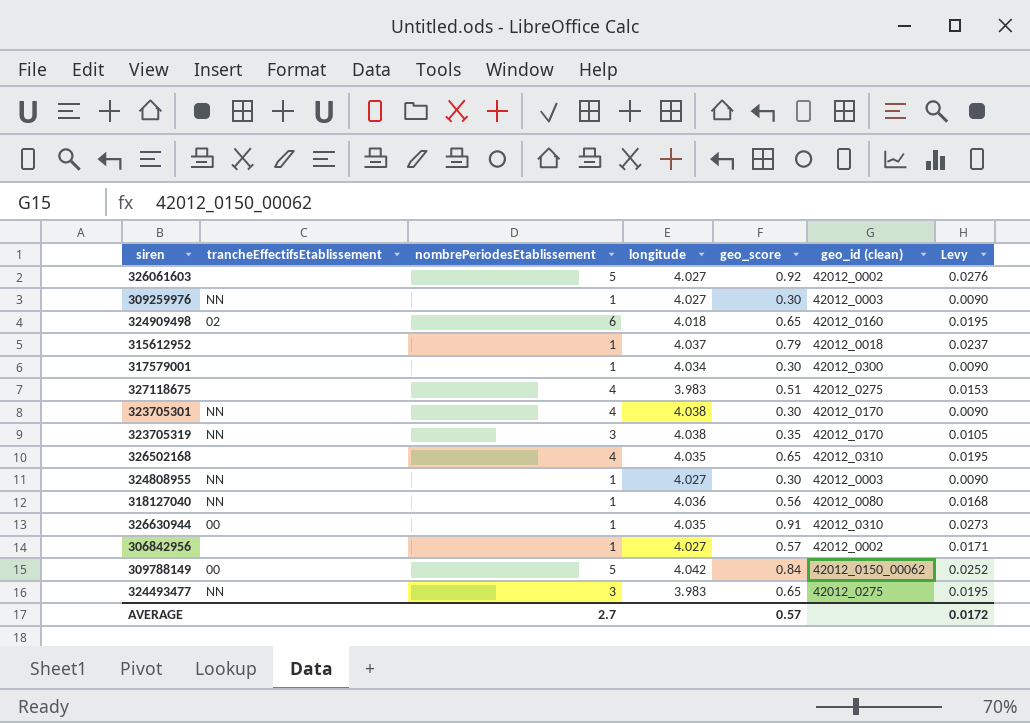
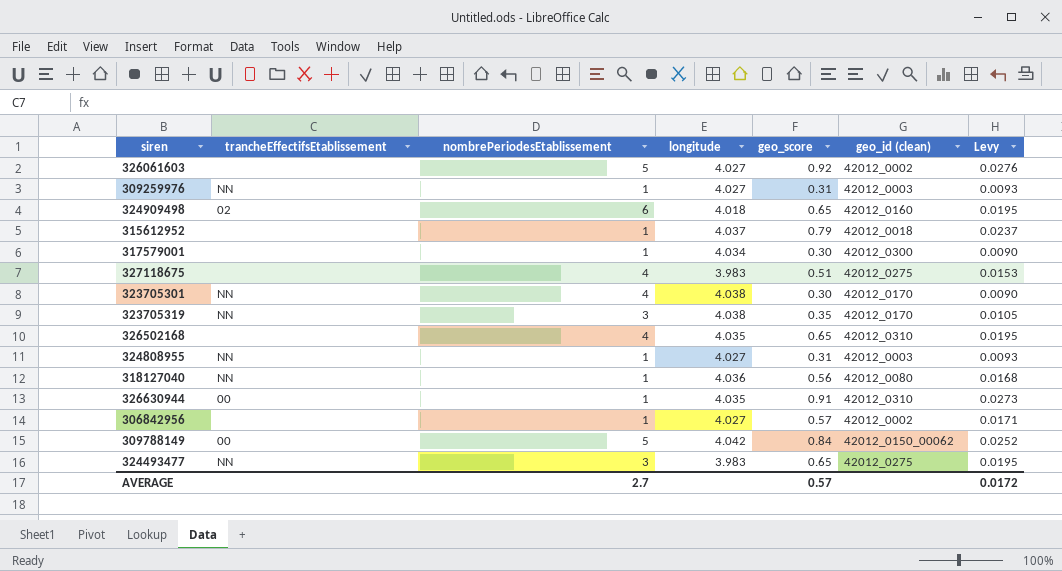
309259976 | geo_score: 0.30 -> 0.31
309259976 | Levy: 0.0090 -> 0.0093
324808955 | geo_score: 0.30 -> 0.31
324808955 | Levy: 0.0090 -> 0.0093

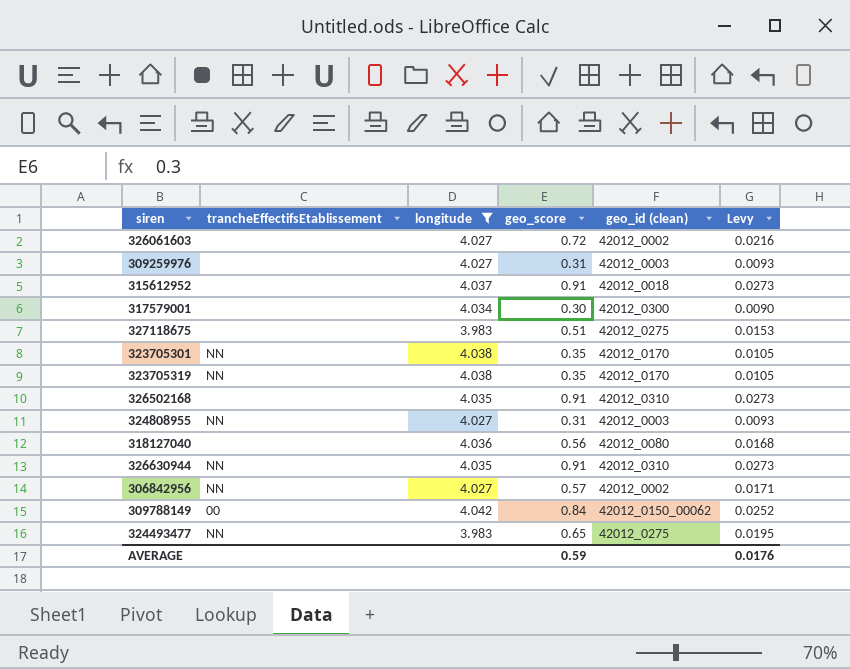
filter: none -> longitude != 4.018
column nombrePeriodesEtablissement | position: 3 -> none
326061603 | geo_score: 0.92 -> 0.72
326061603 | Levy: 0.0276 -> 0.0216
309259976 | trancheEffectifsEtablissement: NN -> none
315612952 | geo_score: 0.79 -> 0.91
315612952 | Levy: 0.0237 -> 0.0273
323705301 | geo_score: 0.30 -> 0.35
323705301 | Levy: 0.0090 -> 0.0105
326502168 | geo_score: 0.65 -> 0.91
326502168 | Levy: 0.0195 -> 0.0273
318127040 | trancheEffectifsEtablissement: NN -> none
326630944 | trancheEffectifsEtablissement: 00 -> NN
306842956 | trancheEffectifsEtablissement: none -> NN
AVERAGE | geo_score: 0.57 -> 0.59
AVERAGE | Levy: 0.0172 -> 0.0176

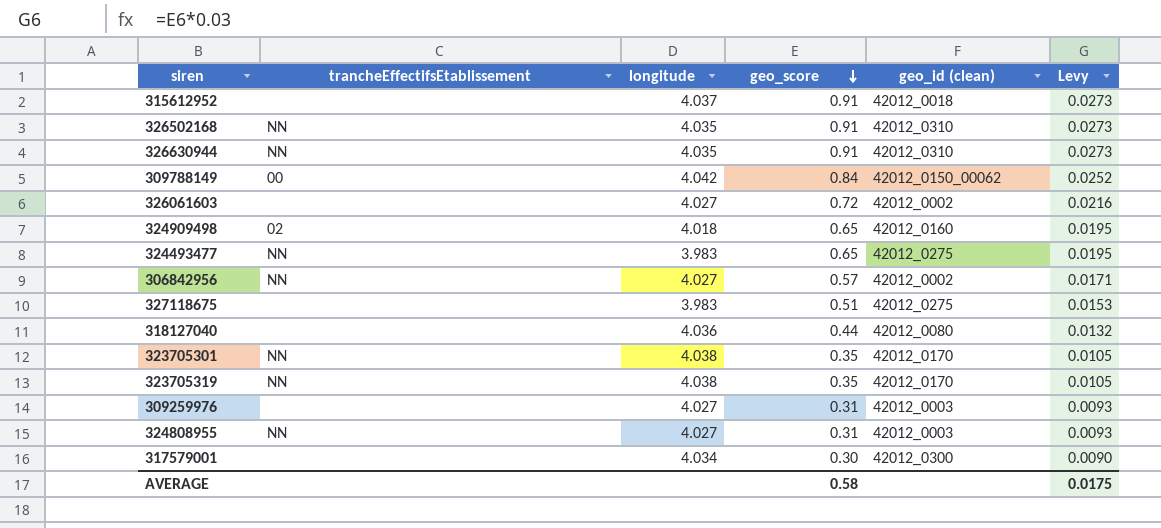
filter: longitude != 4.018 -> none
row order: none -> geo_score descending
326502168 | trancheEffectifsEtablissement: none -> NN
318127040 | geo_score: 0.56 -> 0.44
318127040 | Levy: 0.0168 -> 0.0132
AVERAGE | geo_score: 0.59 -> 0.58
AVERAGE | Levy: 0.0176 -> 0.0175

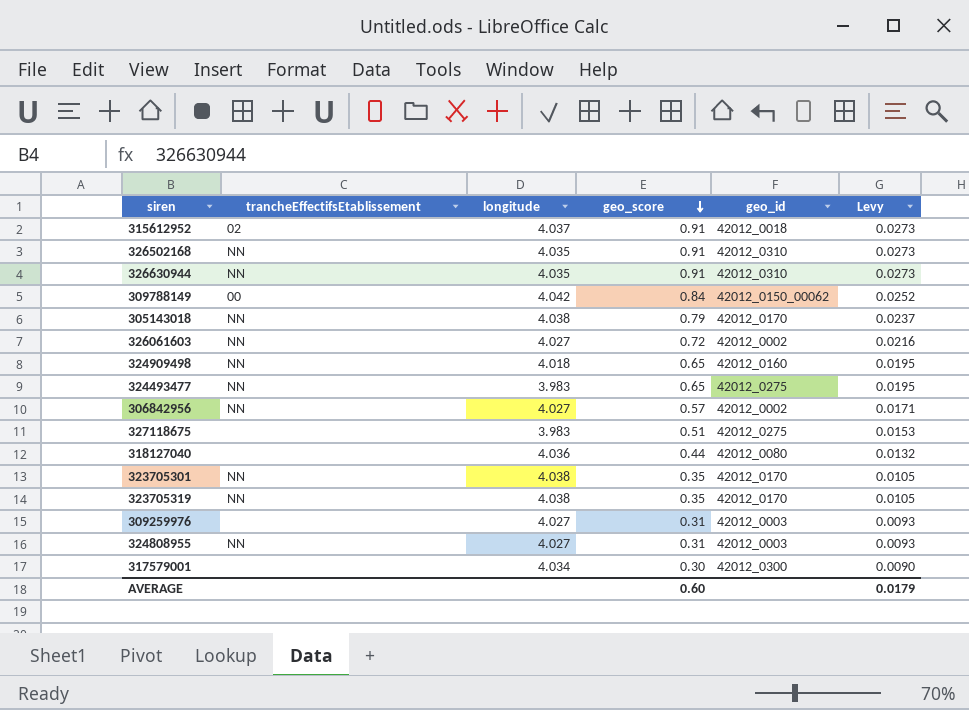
column name: geo_id (clean) -> geo_id
315612952 | trancheEffectifsEtablissement: none -> 02
row 305143018: none -> NN | 4.038 | 0.79 | 42012_0170 | 0.0237
326061603 | trancheEffectifsEtablissement: none -> NN
324909498 | trancheEffectifsEtablissement: 02 -> NN
AVERAGE | geo_score: 0.58 -> 0.60
AVERAGE | Levy: 0.0175 -> 0.0179

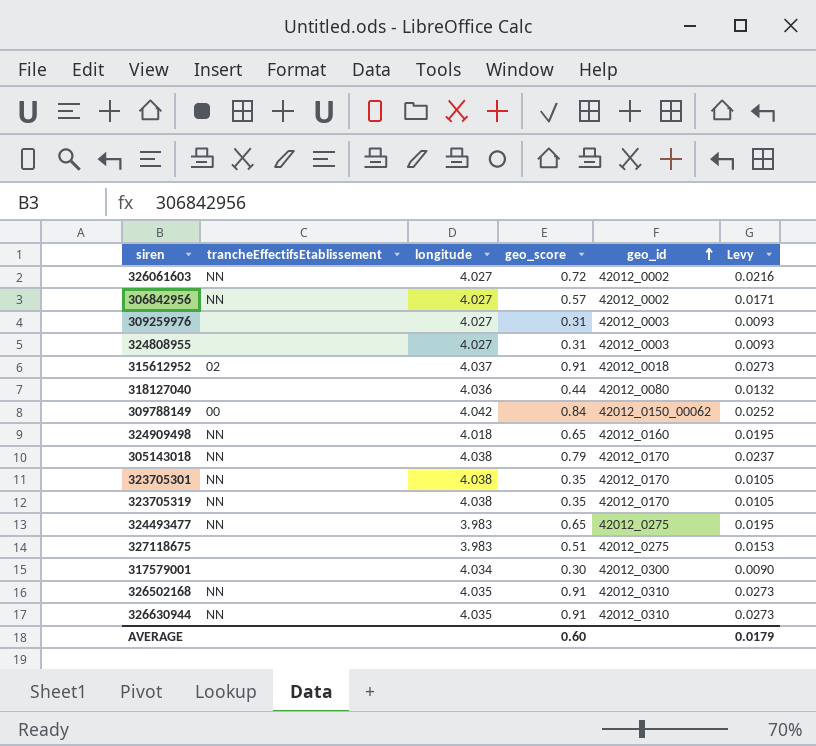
row order: geo_score descending -> geo_id ascending
324808955 | trancheEffectifsEtablissement: NN -> none

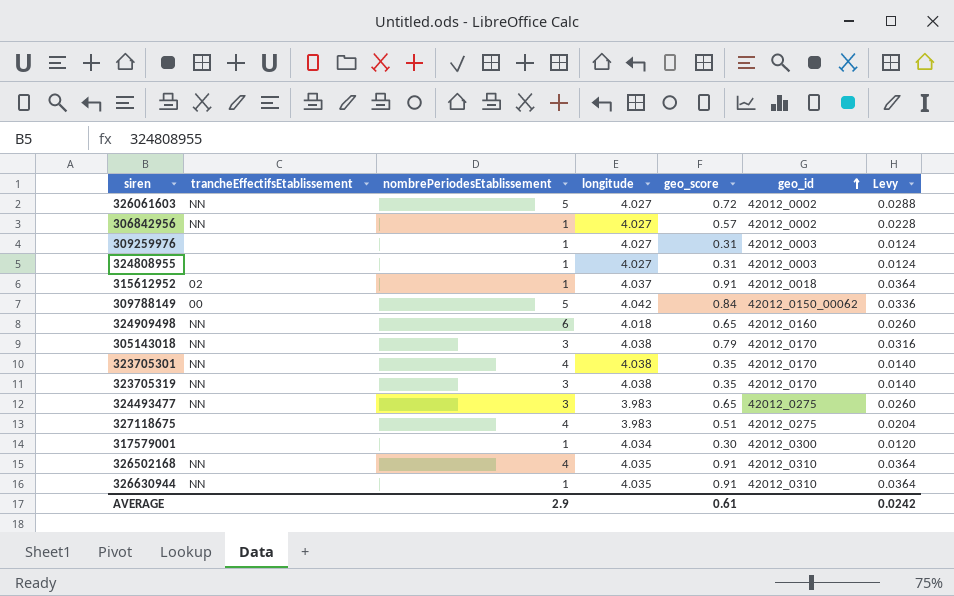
column nombrePeriodesEtablissement | position: none -> 3
column Levy | formula: [geo_score] * 0.03 -> [geo_score] * 0.04
row 318127040: none | 4.036 | 0.44 | 42012_0080 | 0.0132 -> none
AVERAGE | geo_score: 0.60 -> 0.61
AVERAGE | Levy: 0.0179 -> 0.0242

